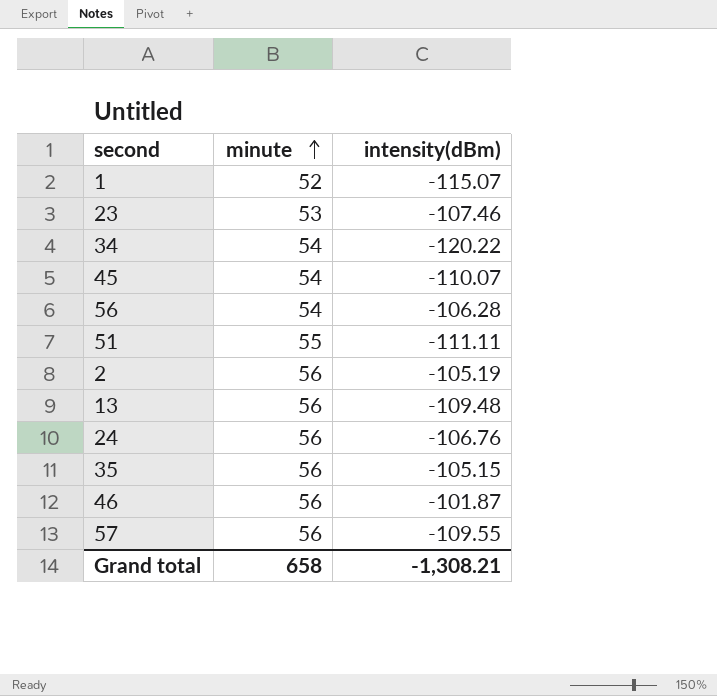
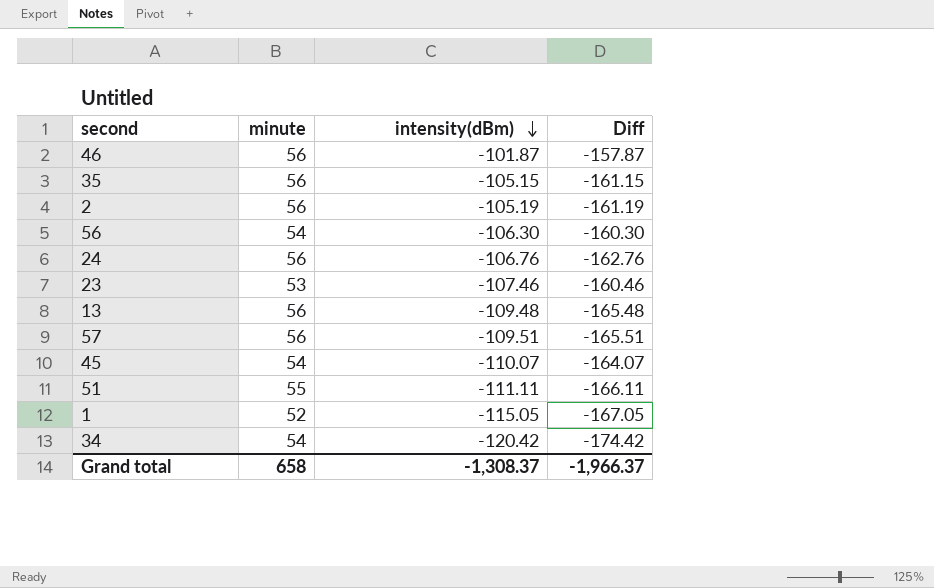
row order: minute ascending -> intensity(dBm) descending
column Diff | formula: none -> [intensity(dBm)] - [minute]
56 | intensity(dBm): -106.28 -> -106.30
57 | intensity(dBm): -109.55 -> -109.51
1 | intensity(dBm): -115.07 -> -115.05
34 | intensity(dBm): -120.22 -> -120.42
Grand total | intensity(dBm): -1,308.21 -> -1,308.37

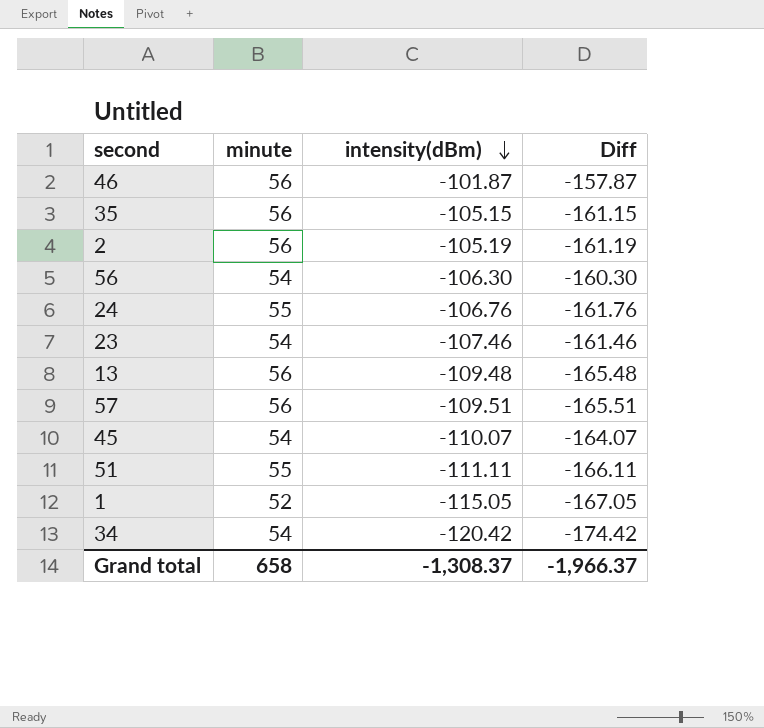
24 | minute: 56 -> 55
24 | Diff: -162.76 -> -161.76
23 | minute: 53 -> 54
23 | Diff: -160.46 -> -161.46

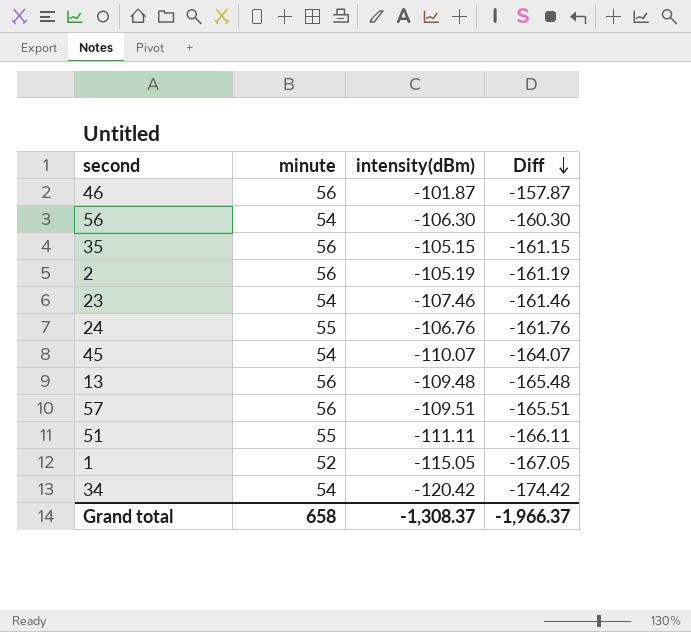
row order: intensity(dBm) descending -> Diff descending

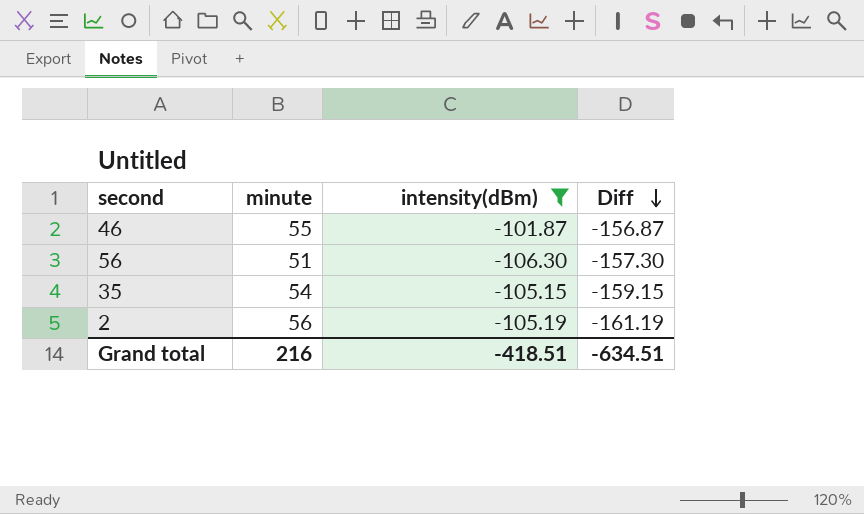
filter: none -> intensity(dBm) >= -106.30
46 | minute: 56 -> 55
46 | Diff: -157.87 -> -156.87
56 | minute: 54 -> 51
56 | Diff: -160.30 -> -157.30
35 | minute: 56 -> 54
35 | Diff: -161.15 -> -159.15
Grand total | minute: 658 -> 216
Grand total | intensity(dBm): -1,308.37 -> -418.51
Grand total | Diff: -1,966.37 -> -634.51

